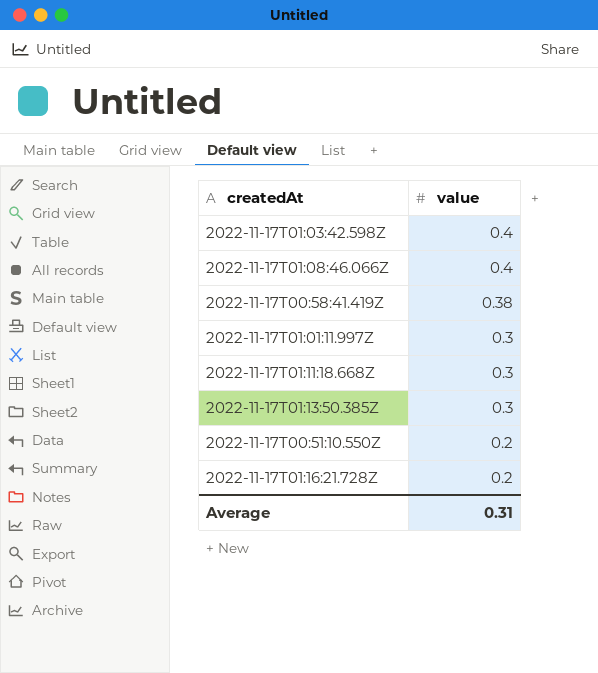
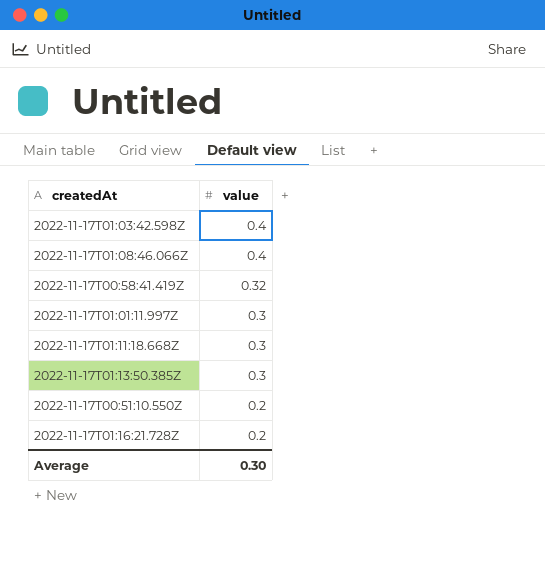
2022-11-17T00:58:41.419Z | value: 0.38 -> 0.32
Average | value: 0.31 -> 0.30

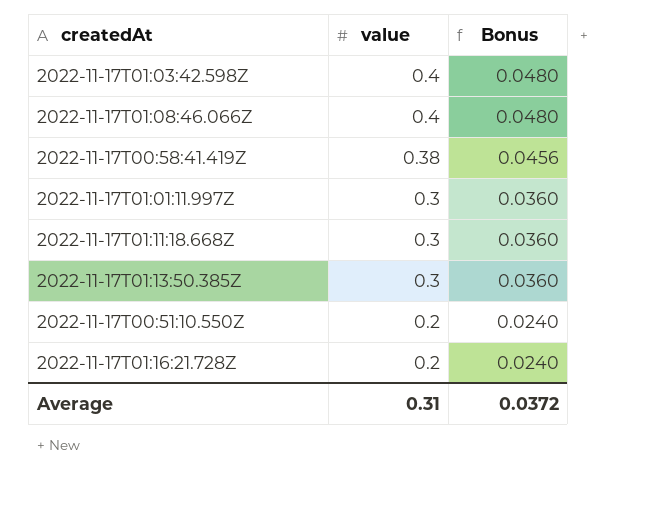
column Bonus | formula: none -> [value] * 0.12
2022-11-17T00:58:41.419Z | value: 0.32 -> 0.38
Average | value: 0.30 -> 0.31

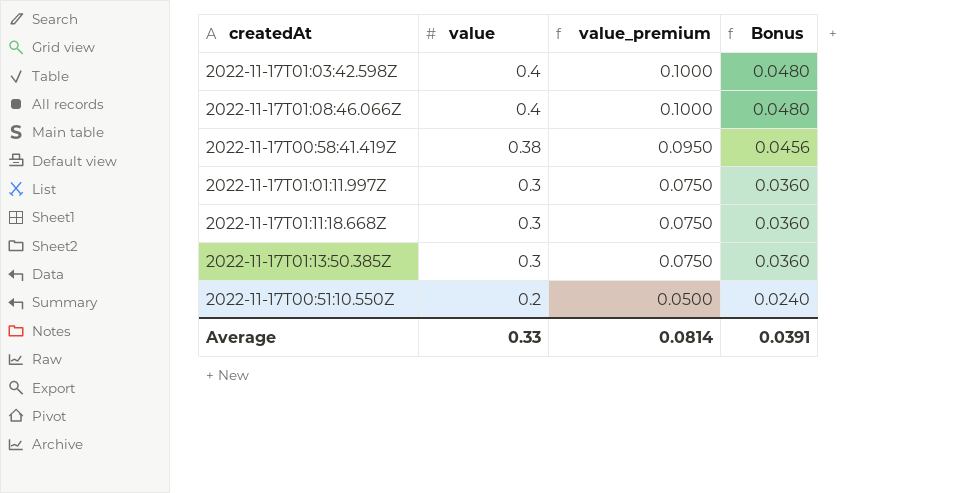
column value_premium | formula: none -> [value] * 0.25
row 2022-11-17T01:16:21.728Z: 0.2 | 0.0240 -> none
Average | value: 0.31 -> 0.33
Average | Bonus: 0.0372 -> 0.0391

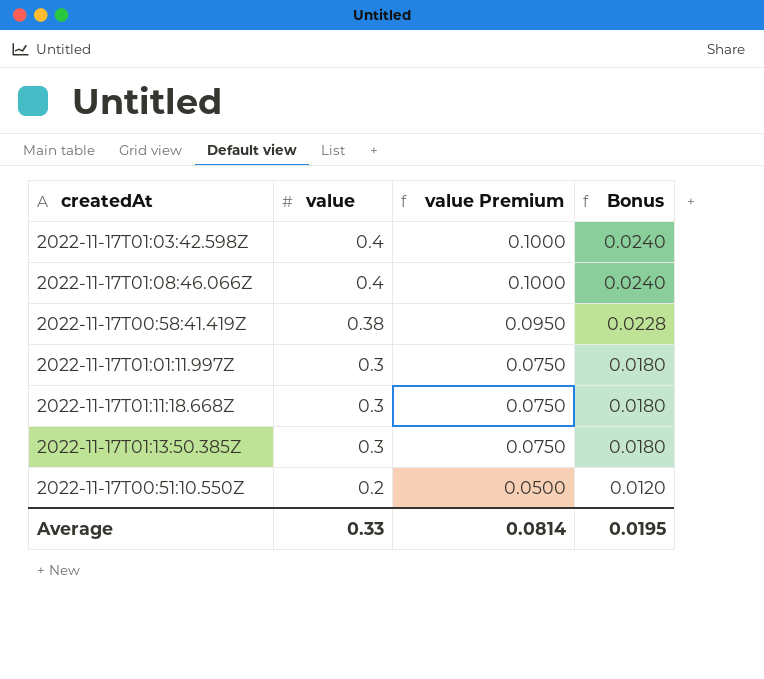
column name: value_premium -> value Premium
column Bonus | formula: [value] * 0.12 -> [value] * 0.06
Average | Bonus: 0.0391 -> 0.0195

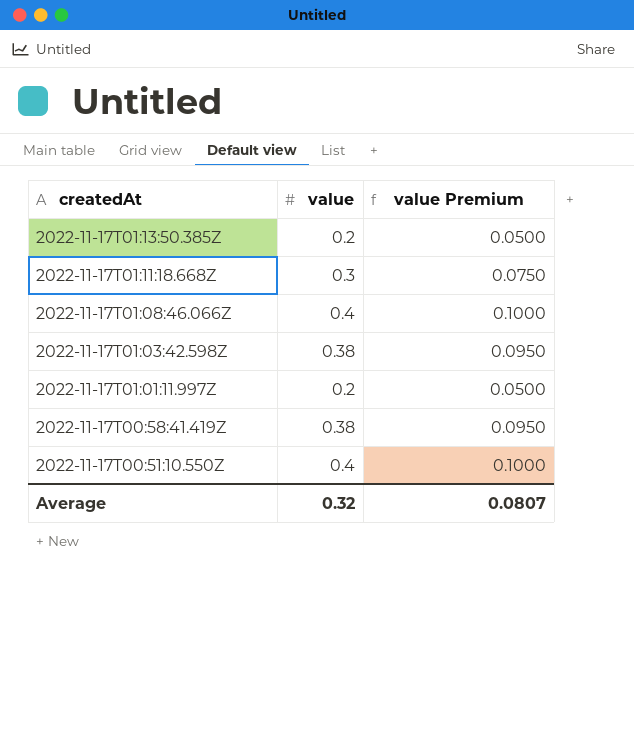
row order: value descending -> createdAt descending
column Bonus | formula: [value] * 0.06 -> none
2022-11-17T01:13:50.385Z | value: 0.3 -> 0.2
2022-11-17T01:13:50.385Z | value Premium: 0.0750 -> 0.0500
2022-11-17T01:03:42.598Z | value: 0.4 -> 0.38
2022-11-17T01:03:42.598Z | value Premium: 0.1000 -> 0.0950
2022-11-17T01:01:11.997Z | value: 0.3 -> 0.2
2022-11-17T01:01:11.997Z | value Premium: 0.0750 -> 0.0500
2022-11-17T00:51:10.550Z | value: 0.2 -> 0.4
2022-11-17T00:51:10.550Z | value Premium: 0.0500 -> 0.1000
Average | value: 0.33 -> 0.32
Average | value Premium: 0.0814 -> 0.0807

